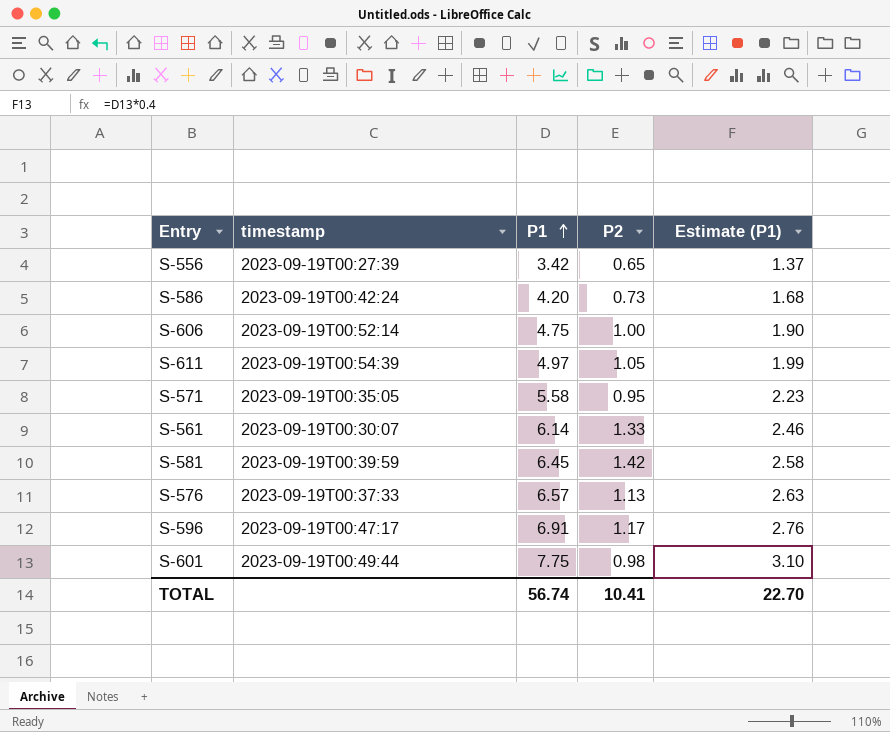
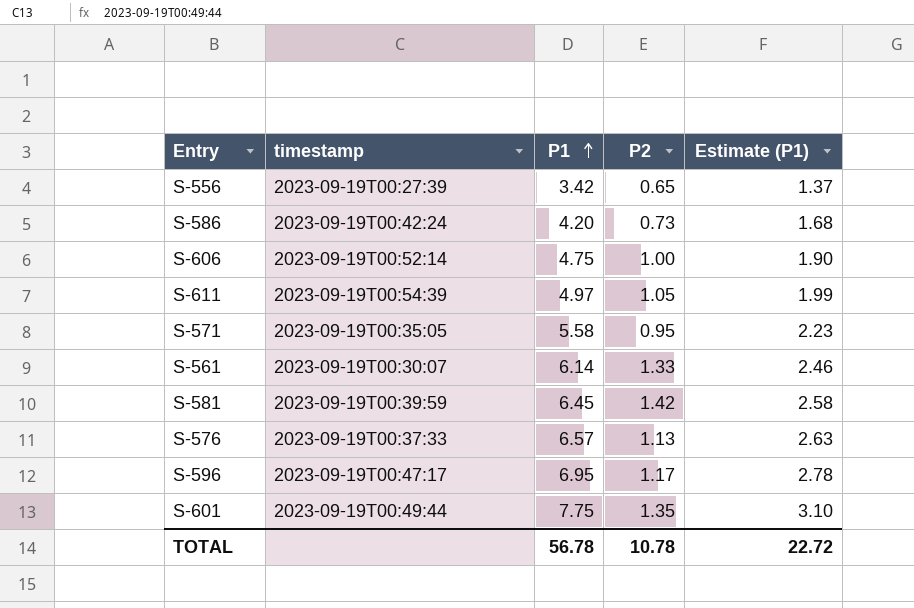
S-596 | P1: 6.91 -> 6.95
S-596 | Estimate (P1): 2.76 -> 2.78
S-601 | P2: 0.98 -> 1.35
TOTAL | P1: 56.74 -> 56.78
TOTAL | P2: 10.41 -> 10.78
TOTAL | Estimate (P1): 22.70 -> 22.72

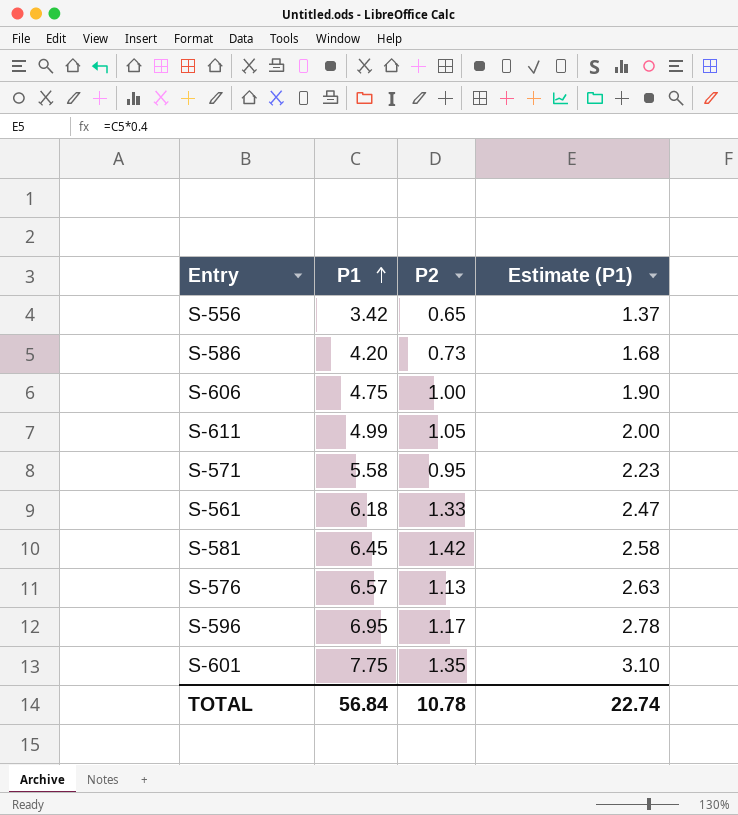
column timestamp | position: 2 -> none
S-611 | P1: 4.97 -> 4.99
S-611 | Estimate (P1): 1.99 -> 2.00
S-561 | P1: 6.14 -> 6.18
S-561 | Estimate (P1): 2.46 -> 2.47
TOTAL | P1: 56.78 -> 56.84
TOTAL | Estimate (P1): 22.72 -> 22.74

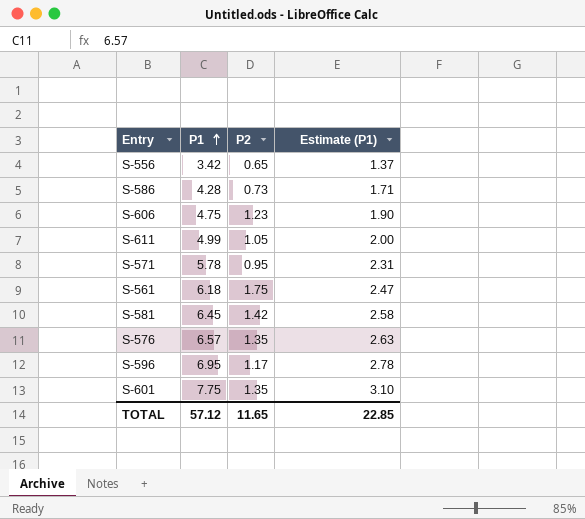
S-586 | P1: 4.20 -> 4.28
S-586 | Estimate (P1): 1.68 -> 1.71
S-606 | P2: 1.00 -> 1.23
S-571 | P1: 5.58 -> 5.78
S-571 | Estimate (P1): 2.23 -> 2.31
S-561 | P2: 1.33 -> 1.75
S-576 | P2: 1.13 -> 1.35
TOTAL | P1: 56.84 -> 57.12
TOTAL | P2: 10.78 -> 11.65
TOTAL | Estimate (P1): 22.74 -> 22.85

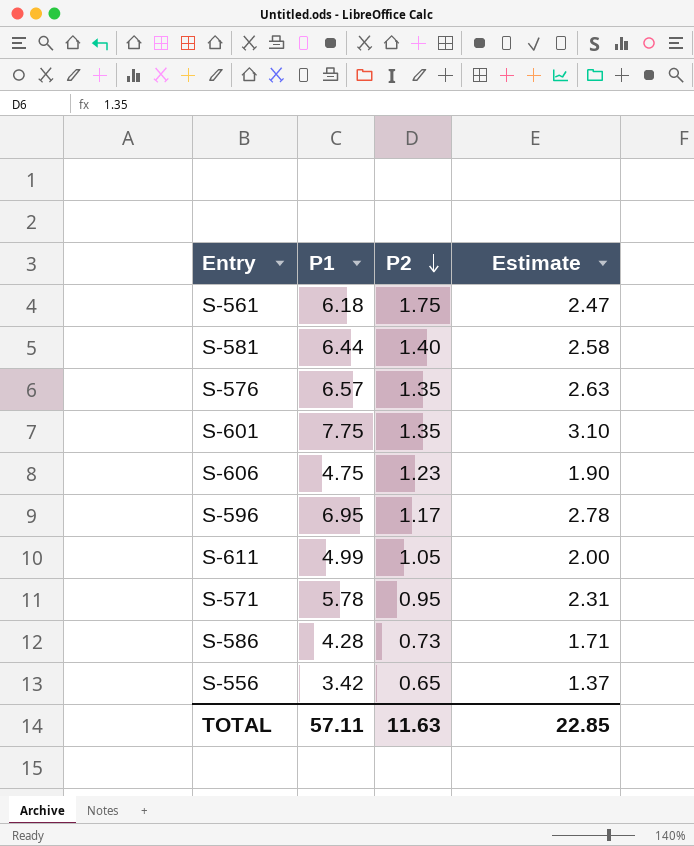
row order: P1 ascending -> P2 descending
column name: Estimate (P1) -> Estimate
S-581 | P1: 6.45 -> 6.44
S-581 | P2: 1.42 -> 1.40
TOTAL | P1: 57.12 -> 57.11
TOTAL | P2: 11.65 -> 11.63

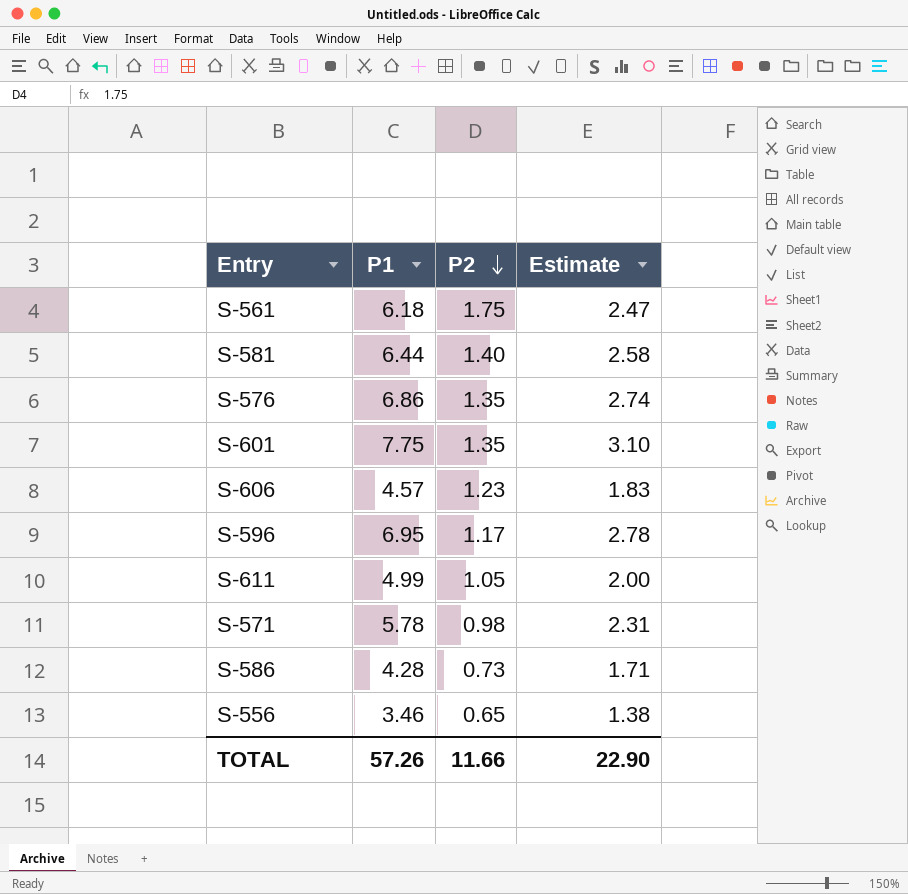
S-576 | P1: 6.57 -> 6.86
S-576 | Estimate: 2.63 -> 2.74
S-606 | P1: 4.75 -> 4.57
S-606 | Estimate: 1.90 -> 1.83
S-571 | P2: 0.95 -> 0.98
S-556 | P1: 3.42 -> 3.46
S-556 | Estimate: 1.37 -> 1.38
TOTAL | P1: 57.11 -> 57.26
TOTAL | P2: 11.63 -> 11.66
TOTAL | Estimate: 22.85 -> 22.90

